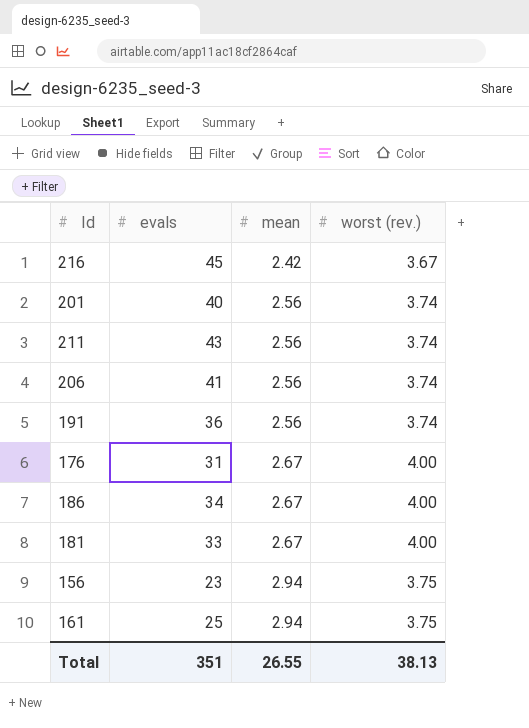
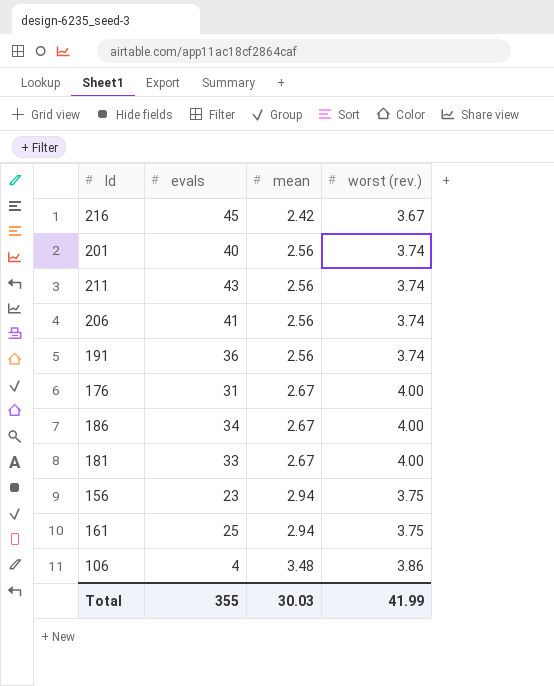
row 106: none -> 4 | 3.48 | 3.86
Total | evals: 351 -> 355
Total | mean: 26.55 -> 30.03
Total | worst (rev.): 38.13 -> 41.99

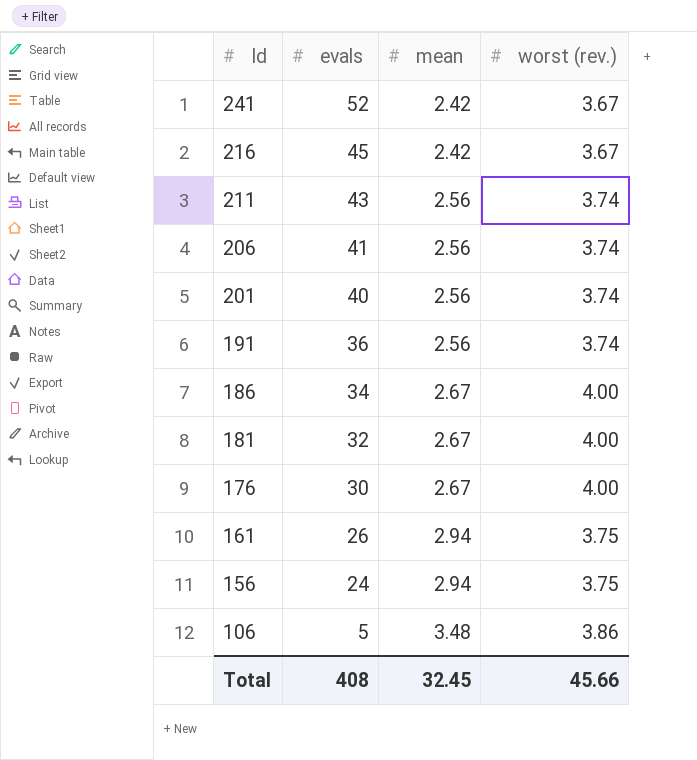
row order: mean ascending -> Id descending
row 241: none -> 52 | 2.42 | 3.67
181 | evals: 33 -> 32
176 | evals: 31 -> 30
161 | evals: 25 -> 26
156 | evals: 23 -> 24
106 | evals: 4 -> 5
Total | evals: 355 -> 408
Total | mean: 30.03 -> 32.45
Total | worst (rev.): 41.99 -> 45.66

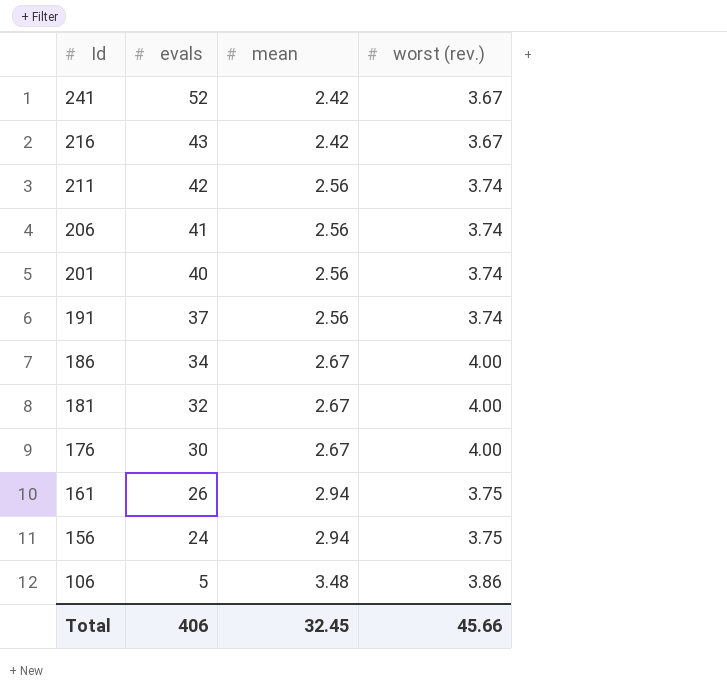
216 | evals: 45 -> 43
211 | evals: 43 -> 42
191 | evals: 36 -> 37
Total | evals: 408 -> 406

